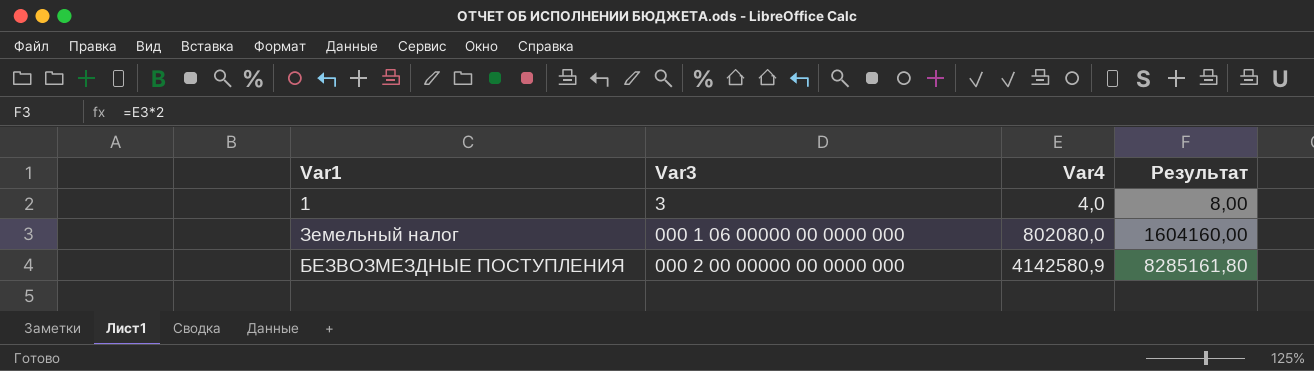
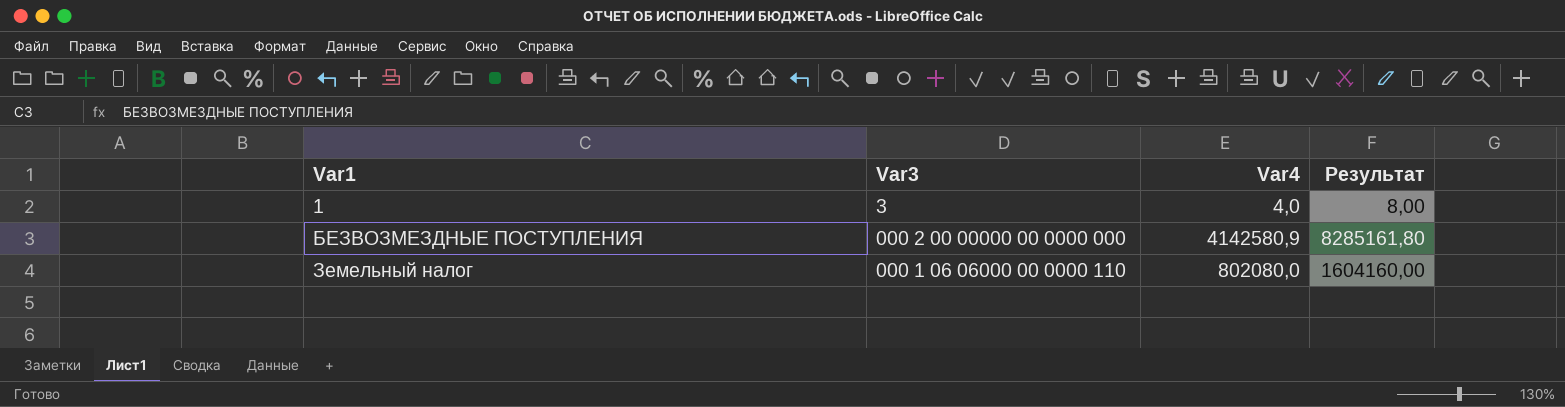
row order: Var4 ascending -> Var1 ascending
Земельный налог | Var3: 000 1 06 00000 00 0000 000 -> 000 1 06 06000 00 0000 110

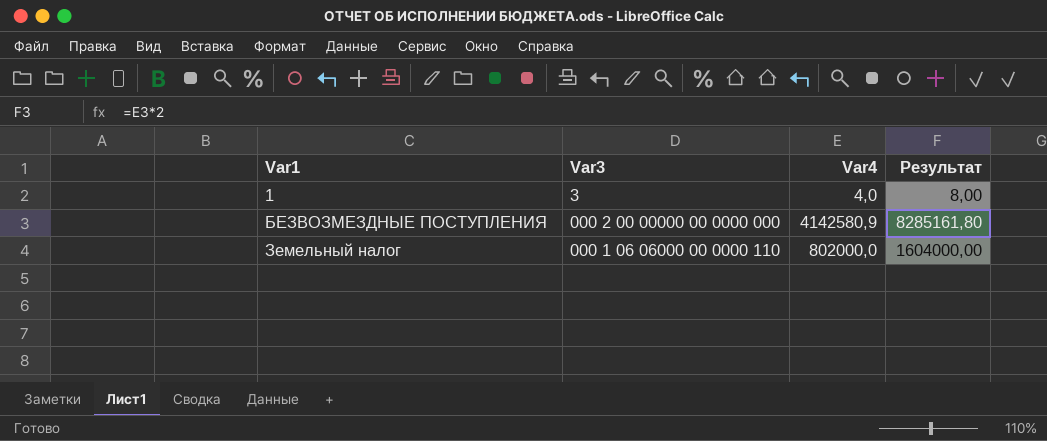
Земельный налог | Var4: 802080,0 -> 802000,0
Земельный налог | Результат: 1604160,00 -> 1604000,00

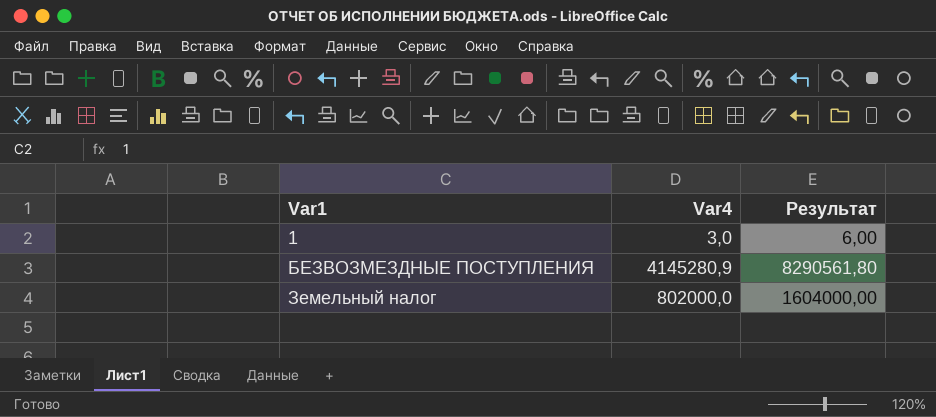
column Var3 | position: 2 -> none
1 | Var4: 4,0 -> 3,0
1 | Результат: 8,00 -> 6,00
БЕЗВОЗМЕЗДНЫЕ ПОСТУПЛЕНИЯ | Var4: 4142580,9 -> 4145280,9
БЕЗВОЗМЕЗДНЫЕ ПОСТУПЛЕНИЯ | Результат: 8285161,80 -> 8290561,80

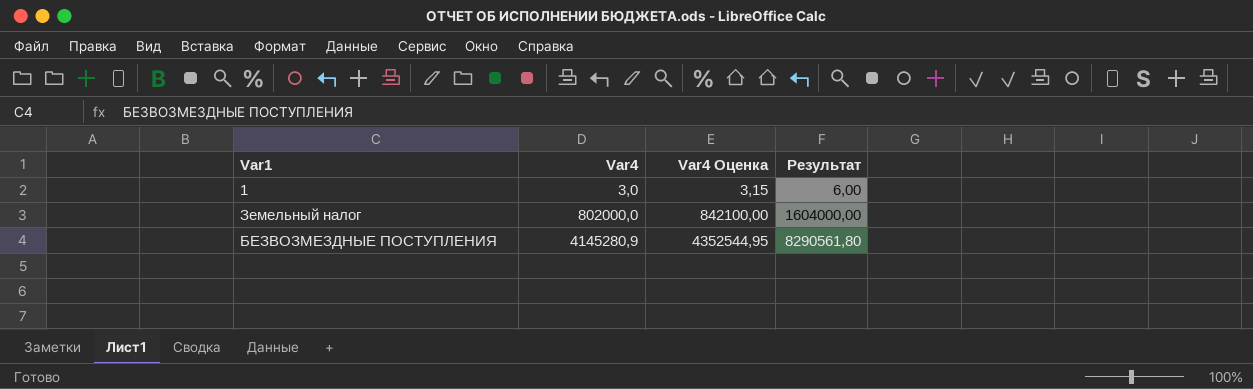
row order: Var1 ascending -> Var4 ascending
column Var4 Оценка | formula: none -> [Var4] * 1,05

